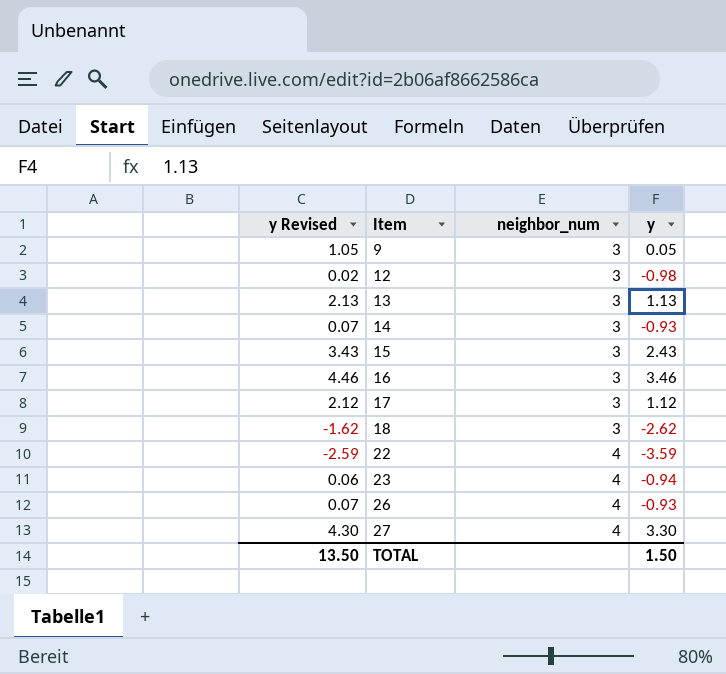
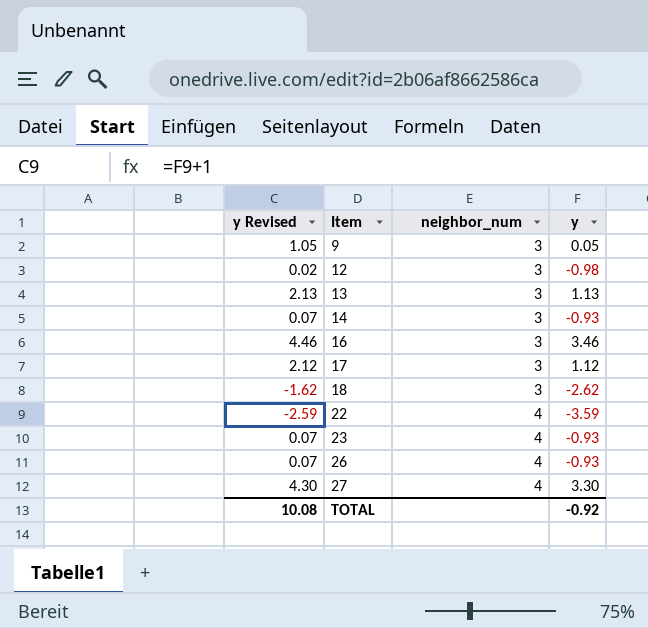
row 15: 3.43 | 3 | 2.43 -> none
23 | y Revised: 0.06 -> 0.07
23 | y: -0.94 -> -0.93
TOTAL | y Revised: 13.50 -> 10.08
TOTAL | y: 1.50 -> -0.92

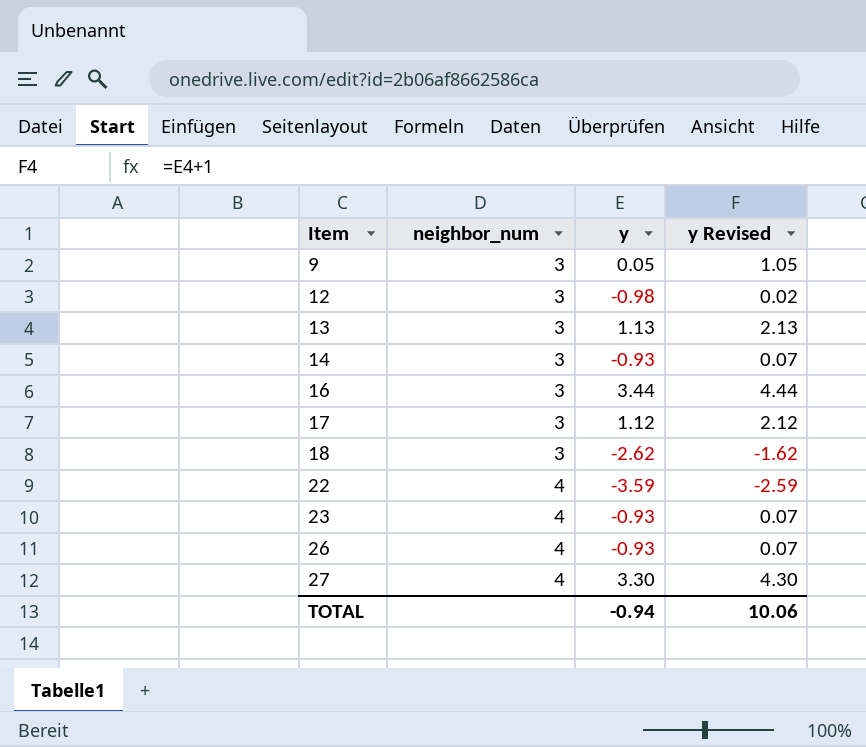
column y Revised | position: 1 -> 4
16 | y: 3.46 -> 3.44
16 | y Revised: 4.46 -> 4.44
TOTAL | y: -0.92 -> -0.94
TOTAL | y Revised: 10.08 -> 10.06

